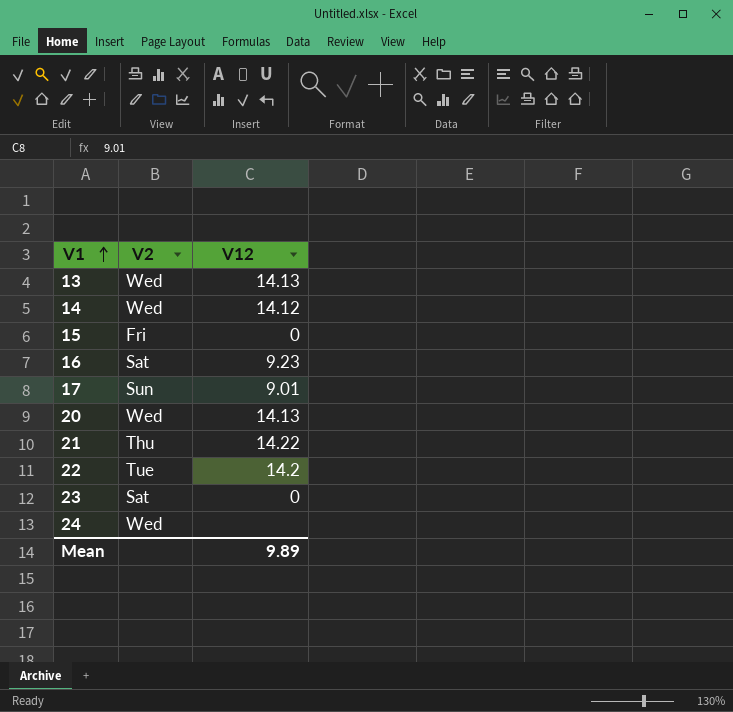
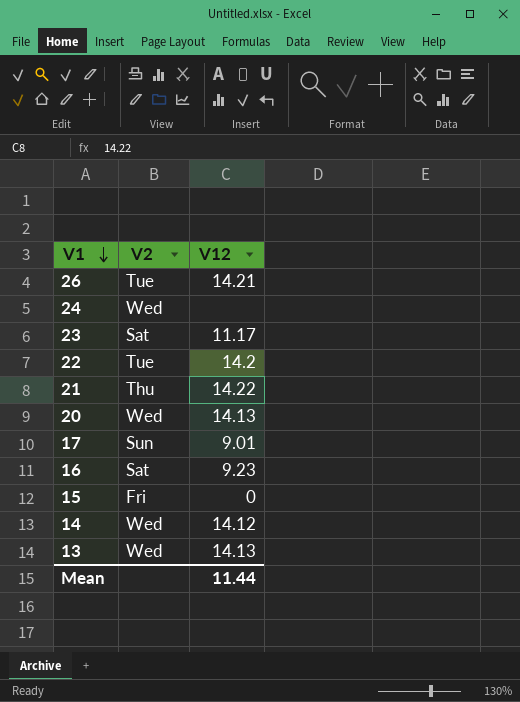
row order: V1 ascending -> V1 descending
row 26: none -> Tue | 14.21
23 | V12: 0 -> 11.17
Mean | V12: 9.89 -> 11.44

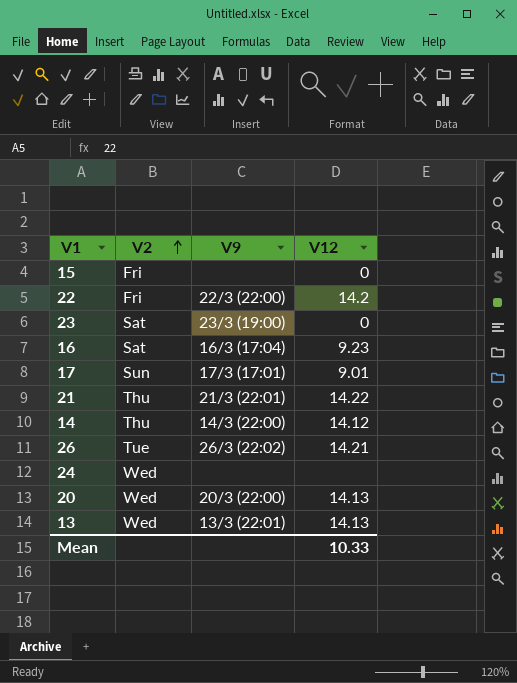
row order: V1 descending -> V2 ascending
column V9 | position: none -> 3
22 | V2: Tue -> Fri
23 | V12: 11.17 -> 0
14 | V2: Wed -> Thu
Mean | V12: 11.44 -> 10.33

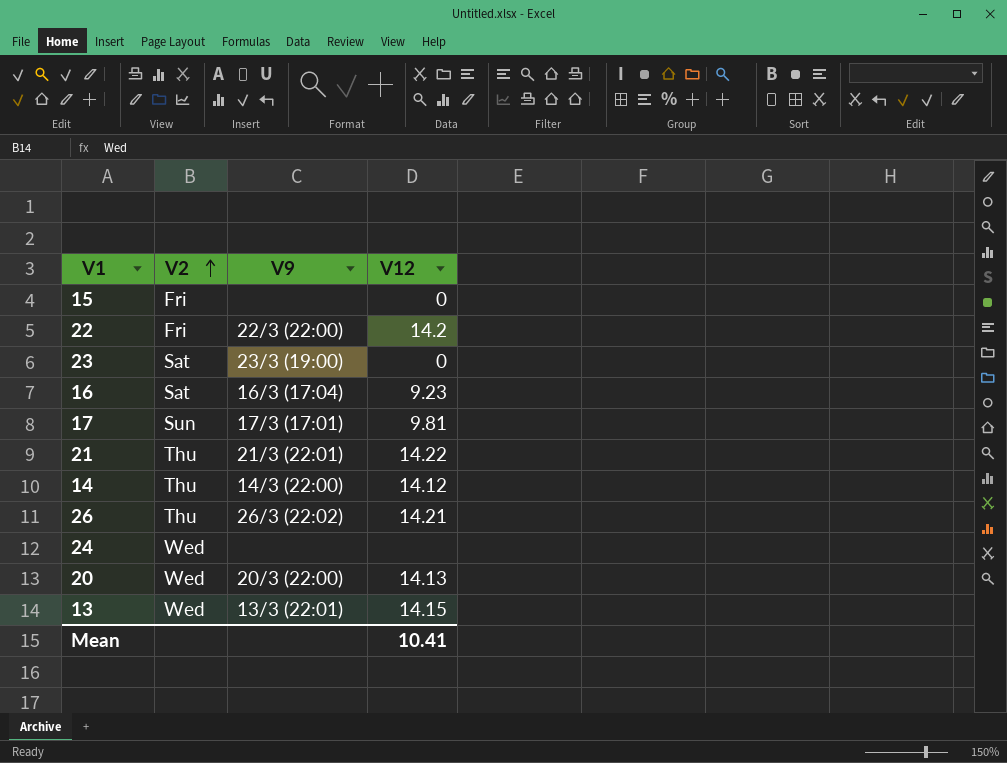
17 | V12: 9.01 -> 9.81
26 | V2: Tue -> Thu
13 | V12: 14.13 -> 14.15
Mean | V12: 10.33 -> 10.41

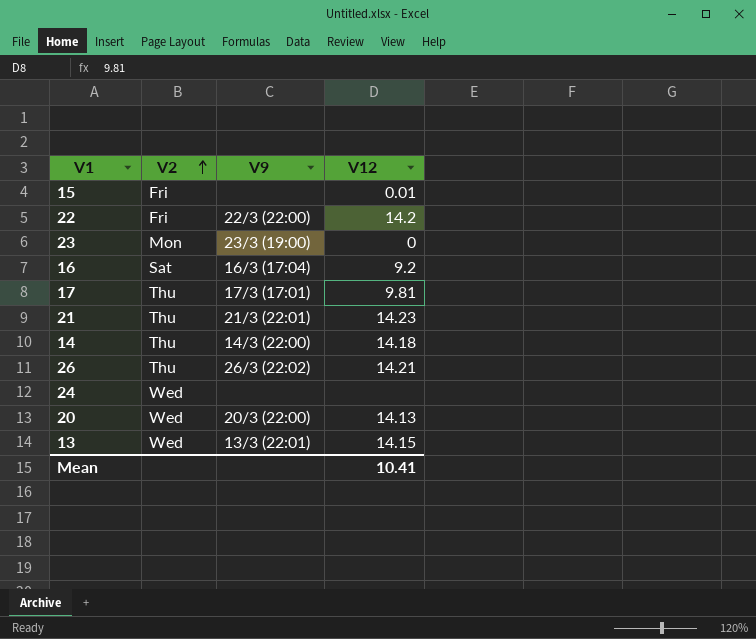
15 | V12: 0 -> 0.01
23 | V2: Sat -> Mon
16 | V12: 9.23 -> 9.2
17 | V2: Sun -> Thu
21 | V12: 14.22 -> 14.23
14 | V12: 14.12 -> 14.18

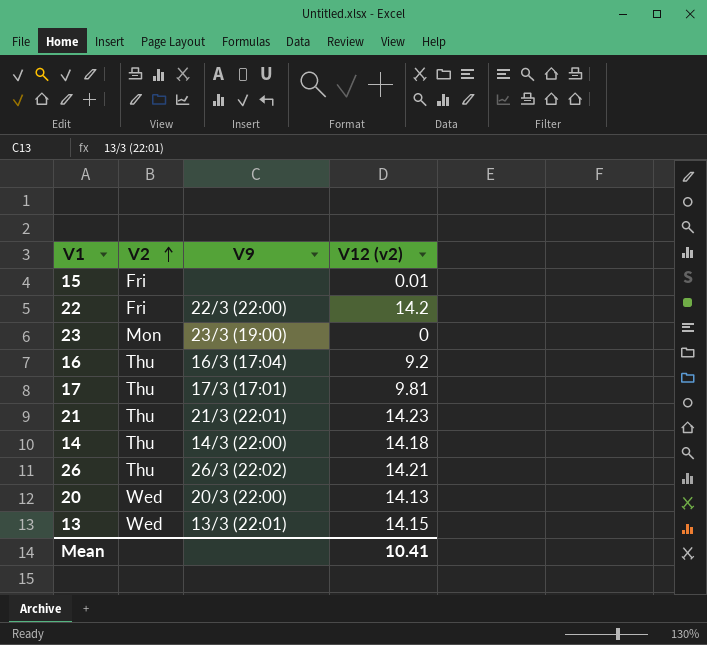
column name: V12 -> V12 (v2)
row 24: Wed | none | none -> none
16 | V2: Sat -> Thu

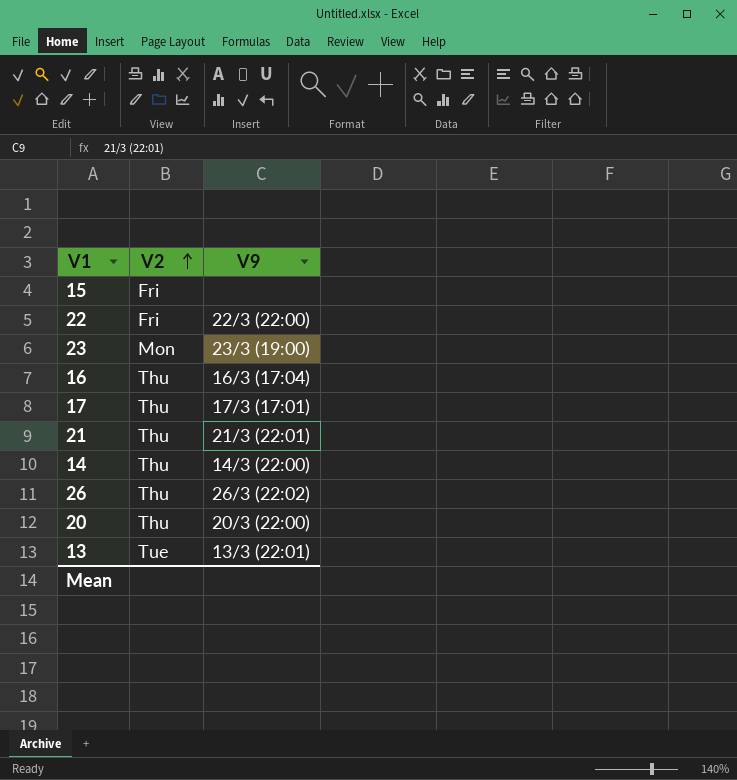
column V12 (v2) | position: 4 -> none
20 | V2: Wed -> Thu
13 | V2: Wed -> Tue

